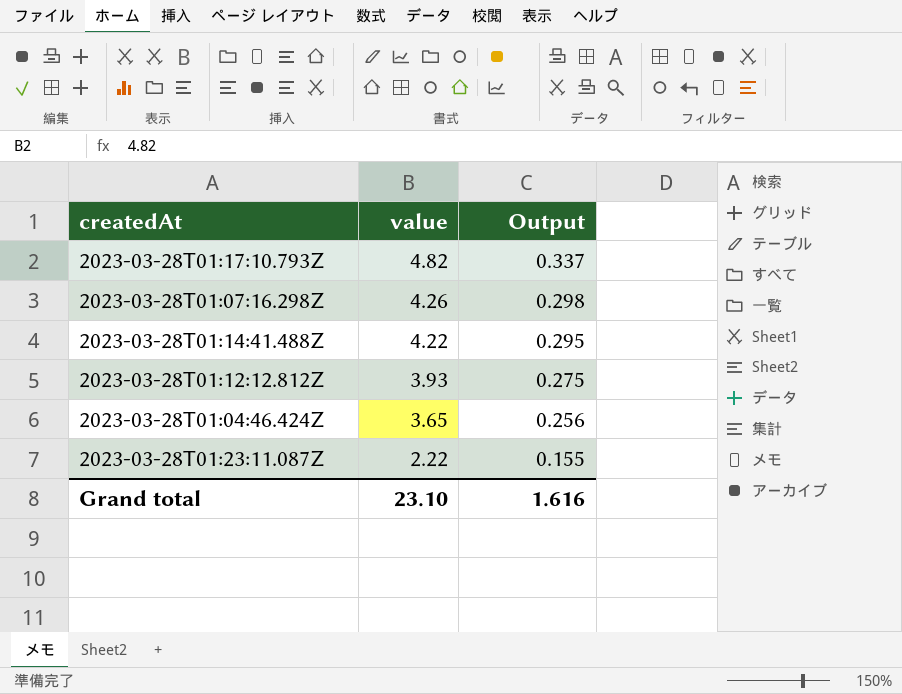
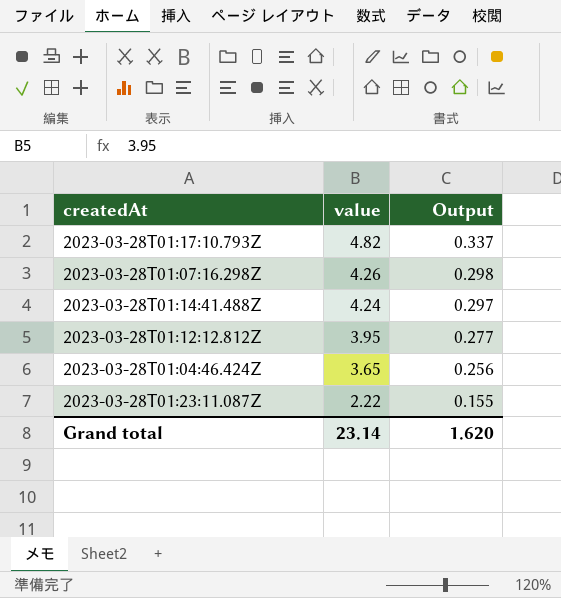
2023-03-28T01:14:41.488Z | value: 4.22 -> 4.24
2023-03-28T01:14:41.488Z | Output: 0.295 -> 0.297
2023-03-28T01:12:12.812Z | value: 3.93 -> 3.95
2023-03-28T01:12:12.812Z | Output: 0.275 -> 0.277
Grand total | value: 23.10 -> 23.14
Grand total | Output: 1.616 -> 1.620

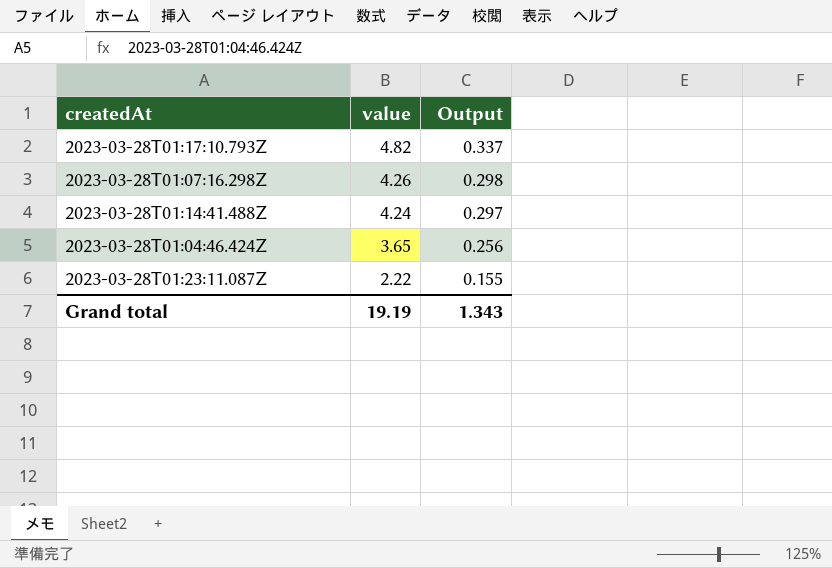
row 2023-03-28T01:12:12.812Z: 3.95 | 0.277 -> none
Grand total | value: 23.14 -> 19.19
Grand total | Output: 1.620 -> 1.343

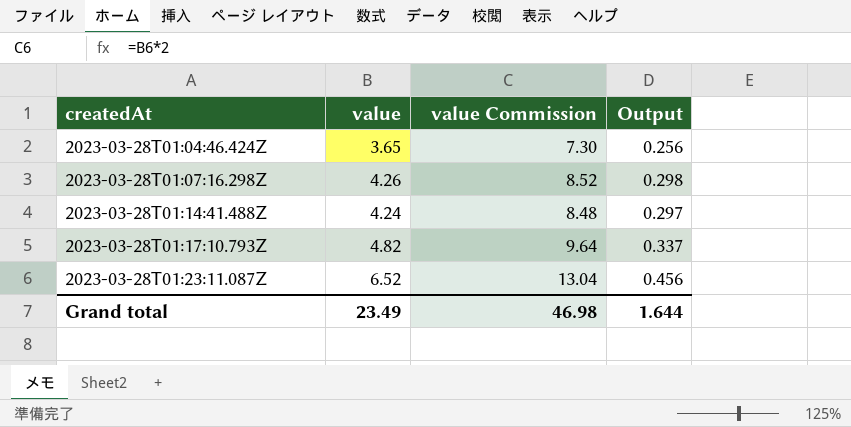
row order: value descending -> createdAt ascending
column value Commission | formula: none -> [value] * 2
2023-03-28T01:23:11.087Z | value: 2.22 -> 6.52
2023-03-28T01:23:11.087Z | Output: 0.155 -> 0.456
Grand total | value: 19.19 -> 23.49
Grand total | Output: 1.343 -> 1.644

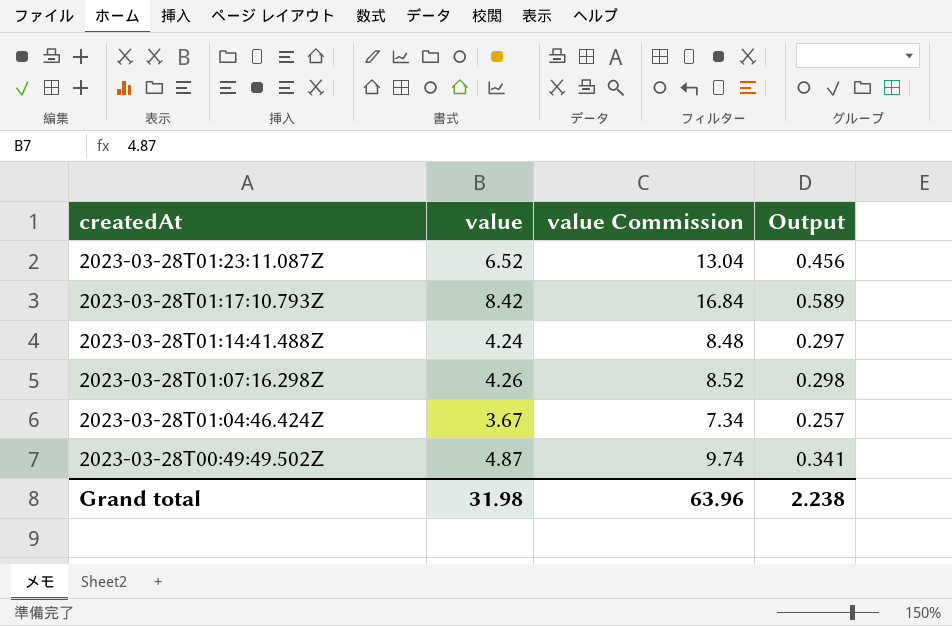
row order: createdAt ascending -> createdAt descending
2023-03-28T01:17:10.793Z | value: 4.82 -> 8.42
2023-03-28T01:17:10.793Z | value Commission: 9.64 -> 16.84
2023-03-28T01:17:10.793Z | Output: 0.337 -> 0.589
2023-03-28T01:04:46.424Z | value: 3.65 -> 3.67
2023-03-28T01:04:46.424Z | value Commission: 7.30 -> 7.34
2023-03-28T01:04:46.424Z | Output: 0.256 -> 0.257
row 2023-03-28T00:49:49.502Z: none -> 4.87 | 9.74 | 0.341
Grand total | value: 23.49 -> 31.98
Grand total | value Commission: 46.98 -> 63.96
Grand total | Output: 1.644 -> 2.238

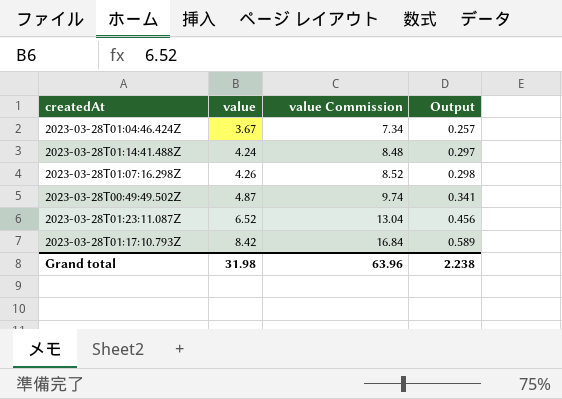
row order: createdAt descending -> value ascending

